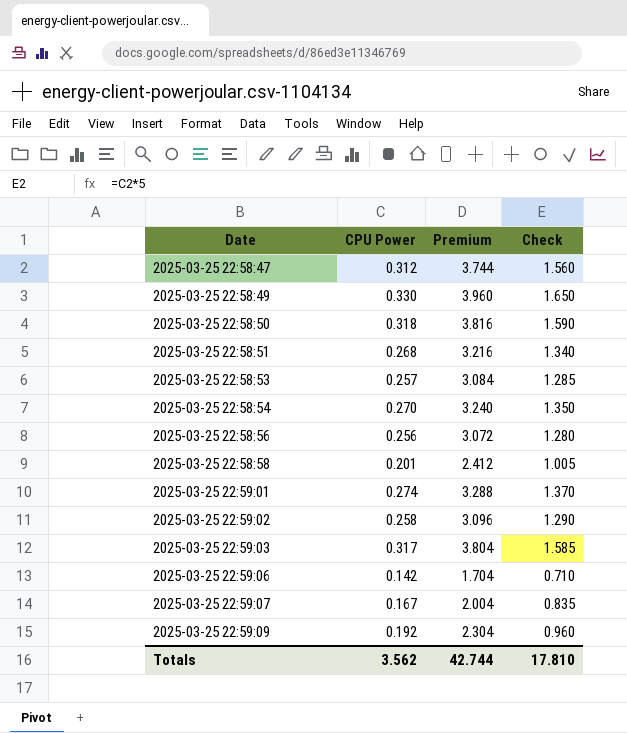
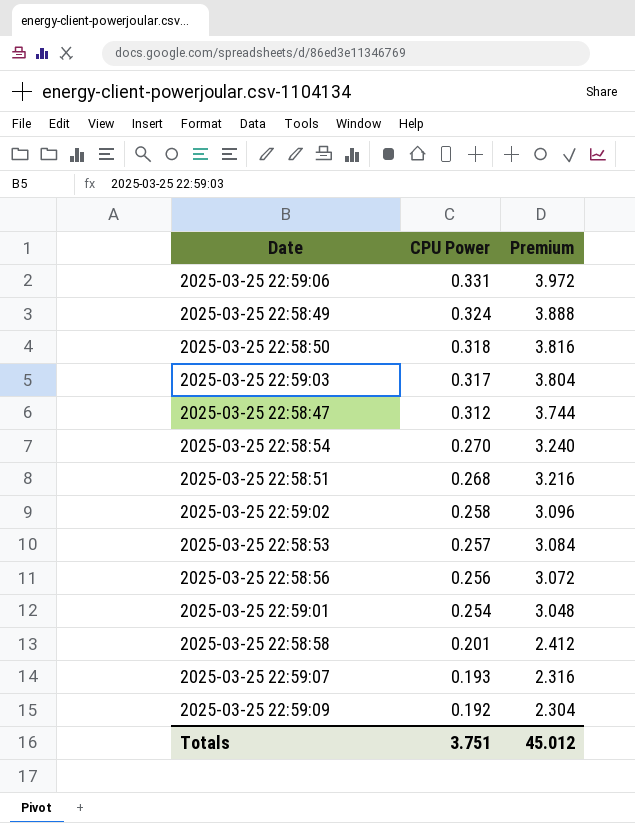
row order: Date ascending -> CPU Power descending
column Check | formula: [CPU Power] * 5 -> none
2025-03-25 22:59:06 | CPU Power: 0.142 -> 0.331
2025-03-25 22:59:06 | Premium: 1.704 -> 3.972
2025-03-25 22:58:49 | CPU Power: 0.330 -> 0.324
2025-03-25 22:58:49 | Premium: 3.960 -> 3.888
2025-03-25 22:59:01 | CPU Power: 0.274 -> 0.254
2025-03-25 22:59:01 | Premium: 3.288 -> 3.048
2025-03-25 22:59:07 | CPU Power: 0.167 -> 0.193
2025-03-25 22:59:07 | Premium: 2.004 -> 2.316
Totals | CPU Power: 3.562 -> 3.751
Totals | Premium: 42.744 -> 45.012

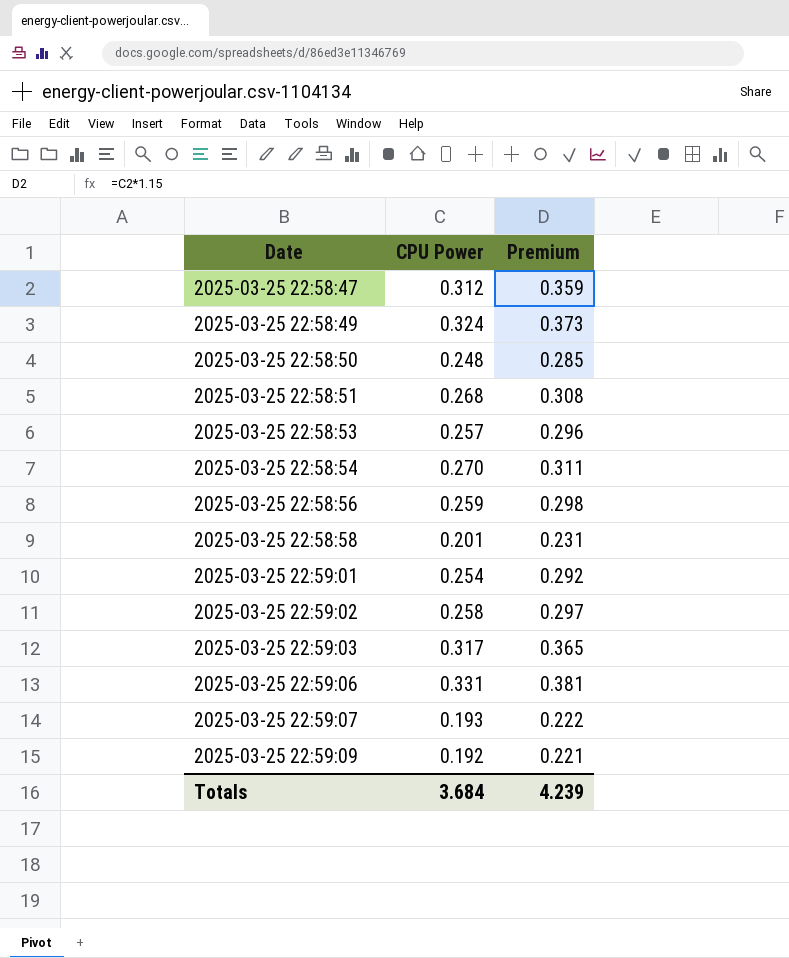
row order: CPU Power descending -> Date ascending
column Premium | formula: [CPU Power] * 12 -> [CPU Power] * 1.15
2025-03-25 22:58:50 | CPU Power: 0.318 -> 0.248
2025-03-25 22:58:56 | CPU Power: 0.256 -> 0.259
Totals | CPU Power: 3.751 -> 3.684
Totals | Premium: 45.012 -> 4.239

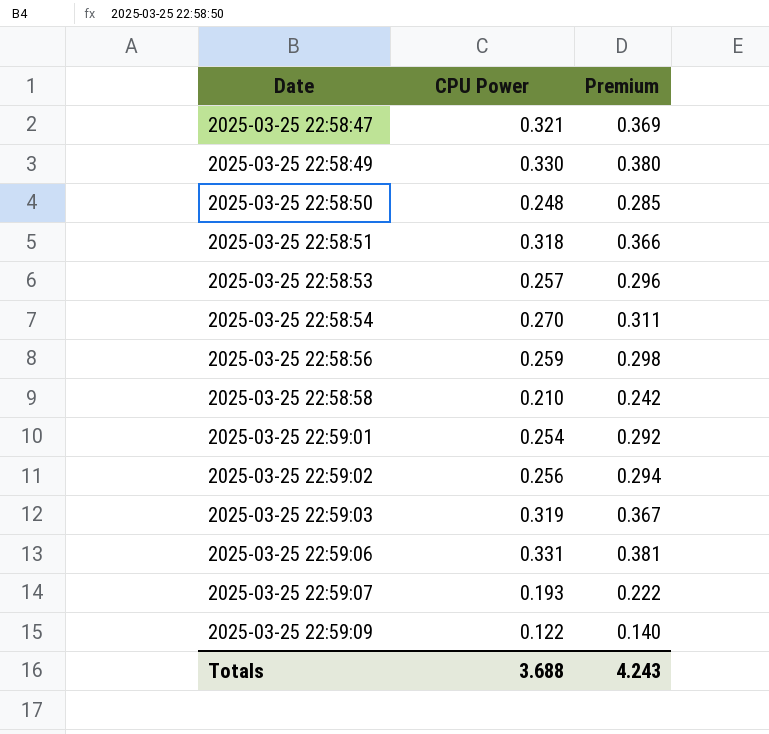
2025-03-25 22:58:47 | CPU Power: 0.312 -> 0.321
2025-03-25 22:58:47 | Premium: 0.359 -> 0.369
2025-03-25 22:58:49 | CPU Power: 0.324 -> 0.330
2025-03-25 22:58:49 | Premium: 0.373 -> 0.380
2025-03-25 22:58:51 | CPU Power: 0.268 -> 0.318
2025-03-25 22:58:51 | Premium: 0.308 -> 0.366
2025-03-25 22:58:58 | CPU Power: 0.201 -> 0.210
2025-03-25 22:58:58 | Premium: 0.231 -> 0.242
2025-03-25 22:59:02 | CPU Power: 0.258 -> 0.256
2025-03-25 22:59:02 | Premium: 0.297 -> 0.294
2025-03-25 22:59:03 | CPU Power: 0.317 -> 0.319
2025-03-25 22:59:03 | Premium: 0.365 -> 0.367
2025-03-25 22:59:09 | CPU Power: 0.192 -> 0.122
2025-03-25 22:59:09 | Premium: 0.221 -> 0.140
Totals | CPU Power: 3.684 -> 3.688
Totals | Premium: 4.239 -> 4.243

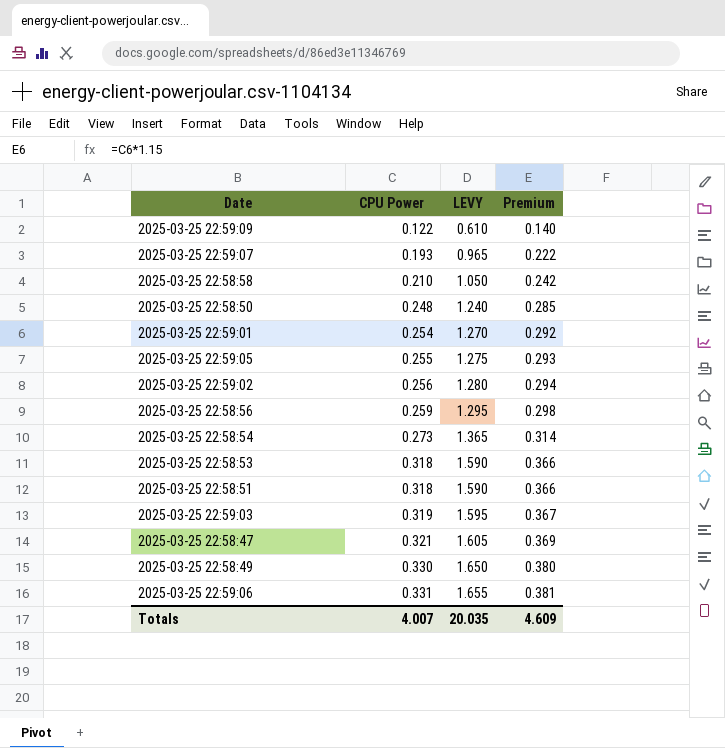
row order: Date ascending -> CPU Power ascending
column LEVY | formula: none -> [CPU Power] * 5
row 2025-03-25 22:59:05: none -> 0.255 | 1.275 | 0.293
2025-03-25 22:58:54 | CPU Power: 0.270 -> 0.273
2025-03-25 22:58:54 | Premium: 0.311 -> 0.314
2025-03-25 22:58:53 | CPU Power: 0.257 -> 0.318
2025-03-25 22:58:53 | Premium: 0.296 -> 0.366
Totals | CPU Power: 3.688 -> 4.007
Totals | Premium: 4.243 -> 4.609

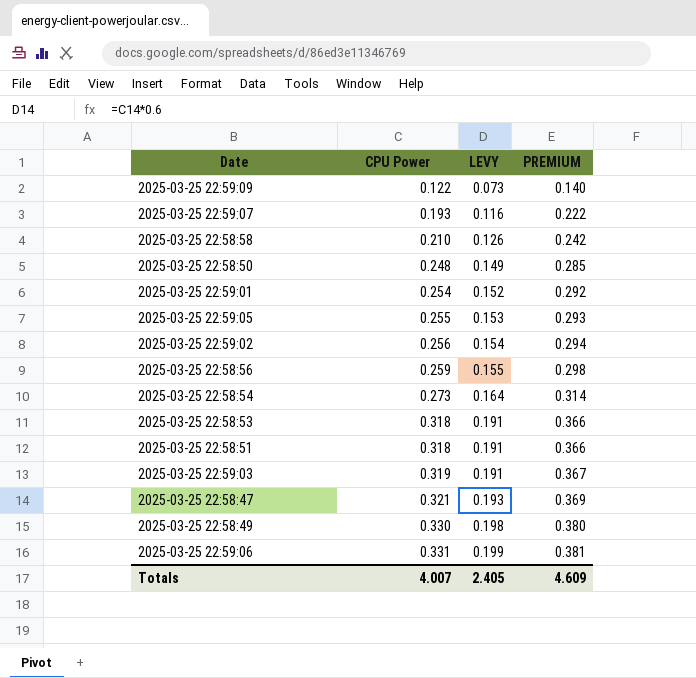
column LEVY | formula: [CPU Power] * 5 -> [CPU Power] * 0.6
column name: Premium -> PREMIUM
Totals | LEVY: 20.035 -> 2.405

